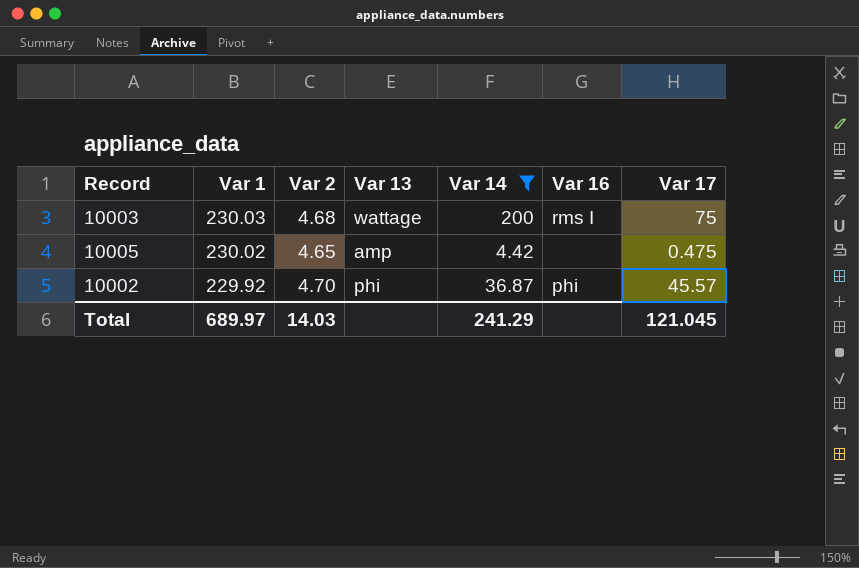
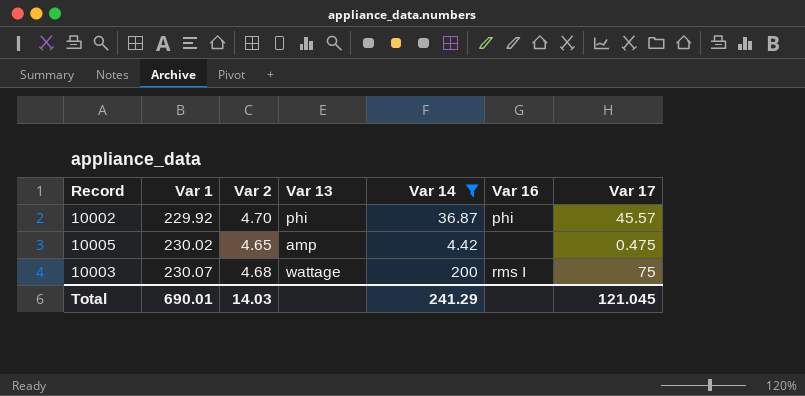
row order: Var 1 descending -> Var 1 ascending
10003 | Var 1: 230.03 -> 230.07
Total | Var 1: 689.97 -> 690.01

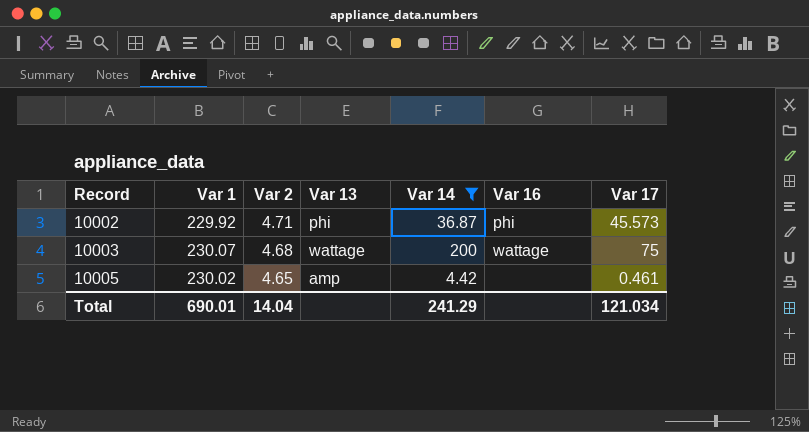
row order: Var 1 ascending -> Record ascending
10002 | Var 2: 4.70 -> 4.71
10002 | Var 17: 45.57 -> 45.573
10003 | Var 16: rms I -> wattage
10005 | Var 17: 0.475 -> 0.461
Total | Var 2: 14.03 -> 14.04
Total | Var 17: 121.045 -> 121.034

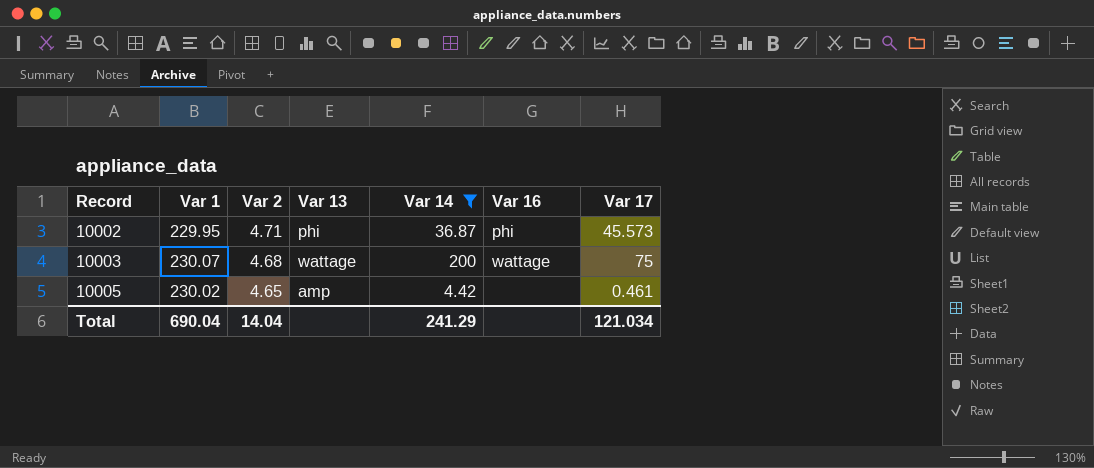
10002 | Var 1: 229.92 -> 229.95
Total | Var 1: 690.01 -> 690.04

